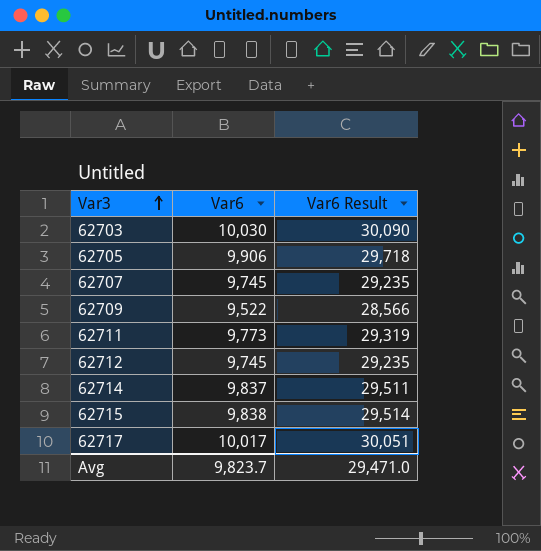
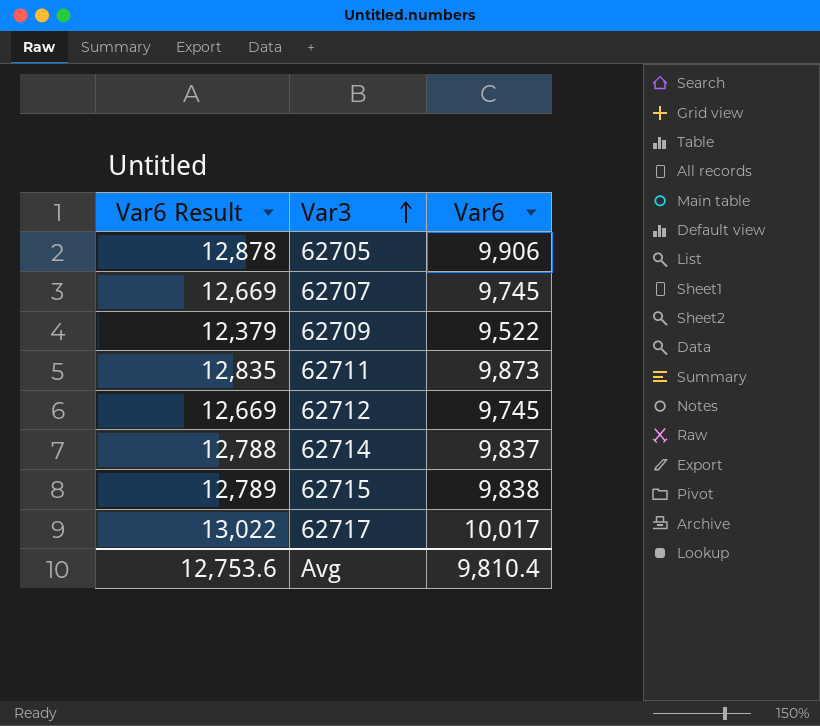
column Var6 Result | formula: [Var6] * 3 -> [Var6] * 1.3
column Var6 Result | position: 3 -> 1
row 62703: 10,030 | 30,090 -> none
62711 | Var6: 9,773 -> 9,873
Avg | Var6 Result: 29,471.0 -> 12,753.6
Avg | Var6: 9,823.7 -> 9,810.4

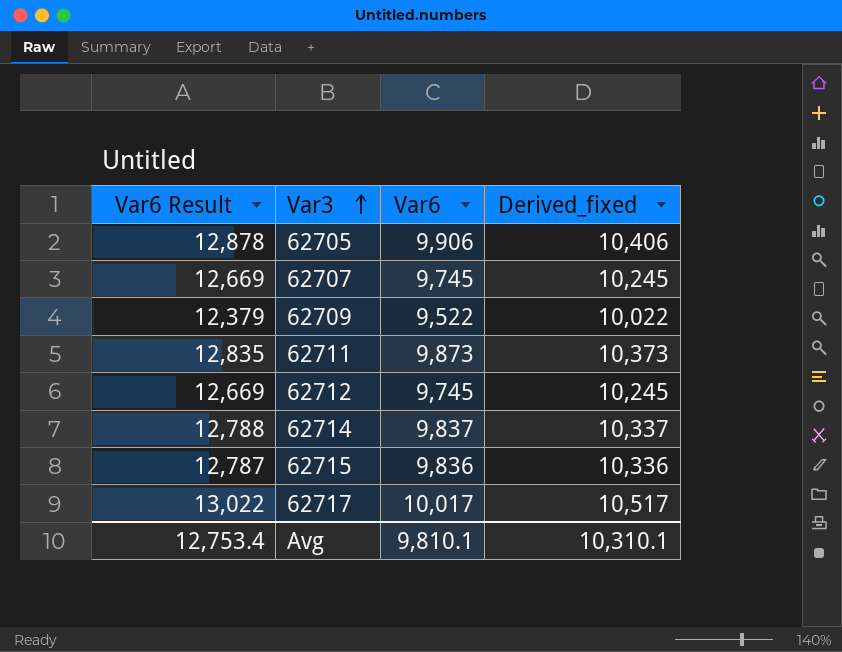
column Derived_fixed | formula: none -> [Var6] + 500
62715 | Var6 Result: 12,789 -> 12,787
62715 | Var6: 9,838 -> 9,836
Avg | Var6 Result: 12,753.6 -> 12,753.4
Avg | Var6: 9,810.4 -> 9,810.1

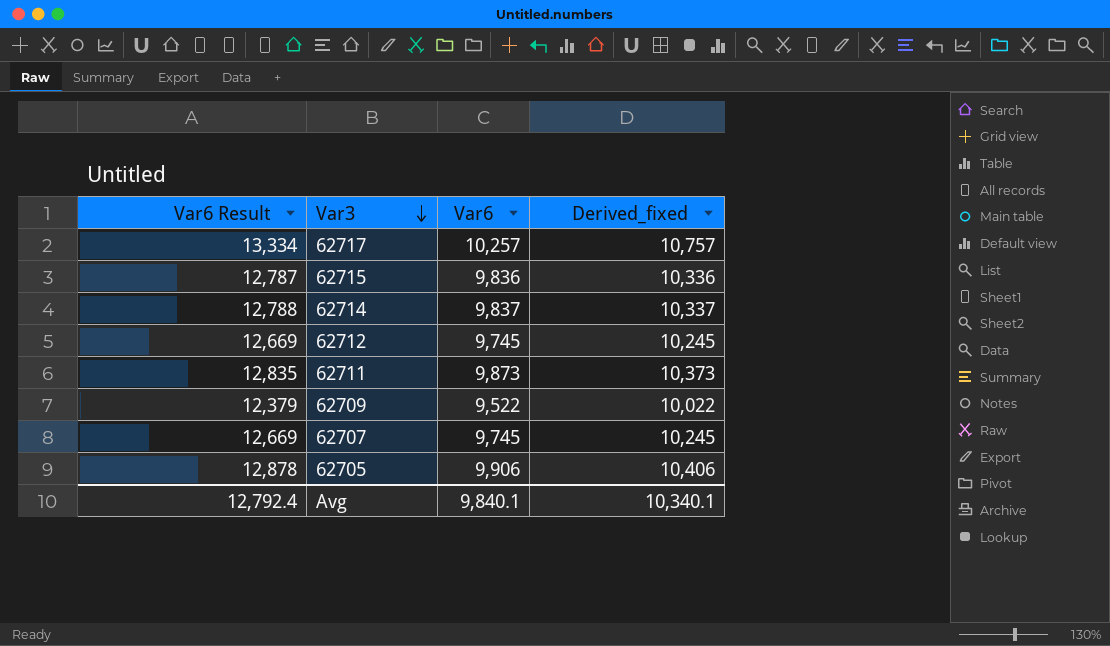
row order: Var3 ascending -> Var3 descending
62717 | Var6 Result: 13,022 -> 13,334
62717 | Var6: 10,017 -> 10,257
62717 | Derived_fixed: 10,517 -> 10,757
Avg | Var6 Result: 12,753.4 -> 12,792.4
Avg | Var6: 9,810.1 -> 9,840.1
Avg | Derived_fixed: 10,310.1 -> 10,340.1

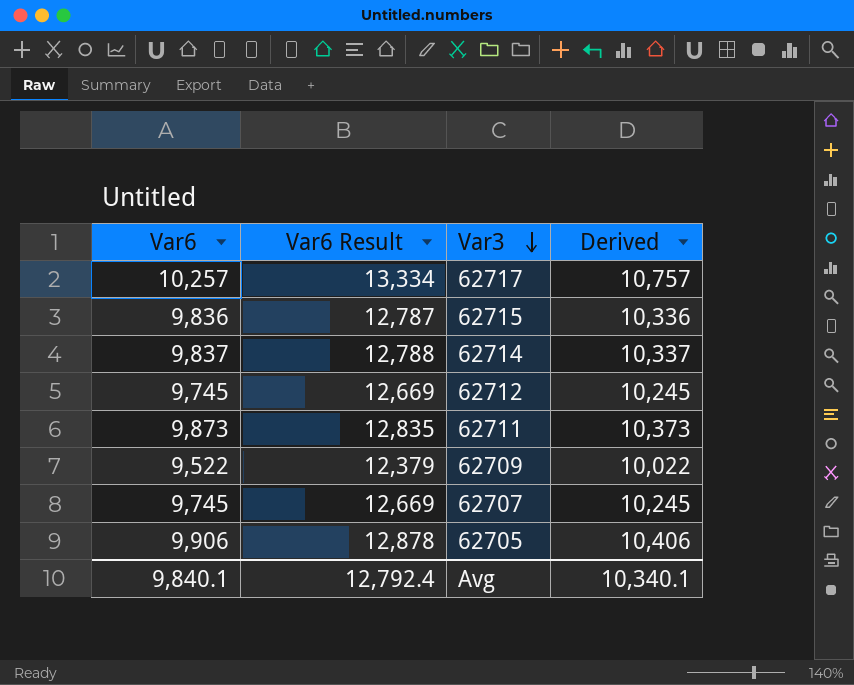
column Var6 | position: 3 -> 1
column name: Derived_fixed -> Derived

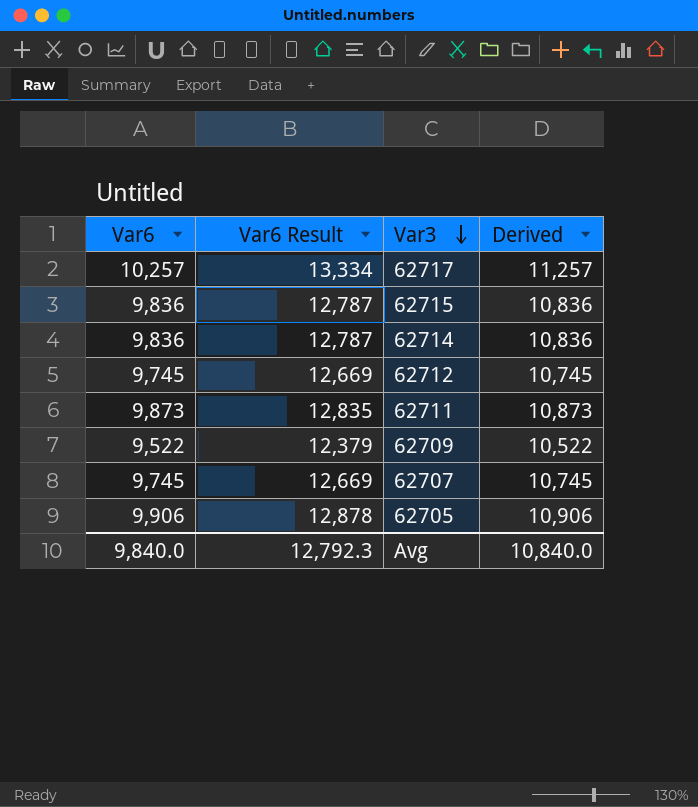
column Derived | formula: [Var6] + 500 -> [Var6] + 1000
62714 | Var6: 9,837 -> 9,836
62714 | Var6 Result: 12,788 -> 12,787
Avg | Var6: 9,840.1 -> 9,840.0
Avg | Var6 Result: 12,792.4 -> 12,792.3
Avg | Derived: 10,340.1 -> 10,840.0

